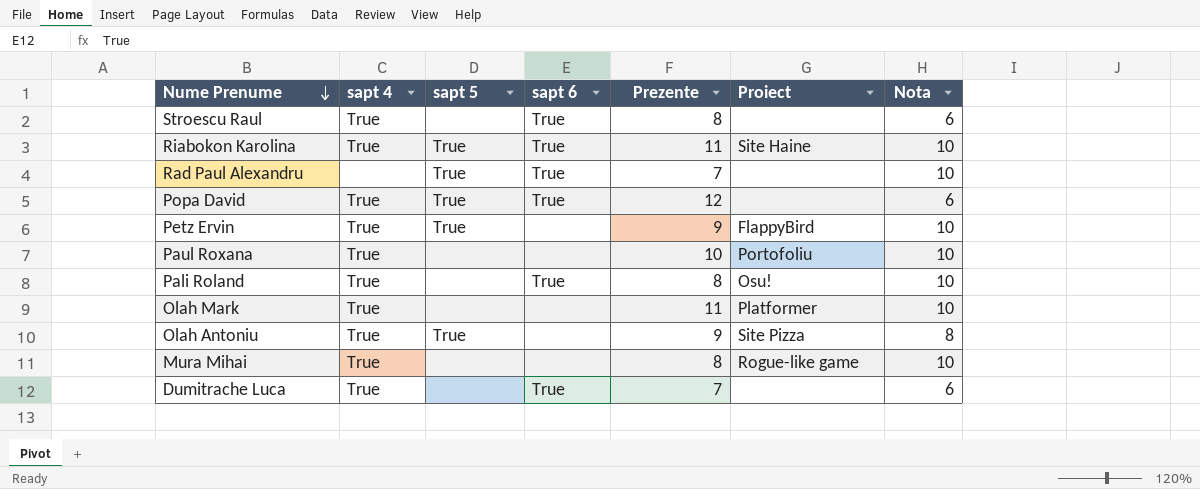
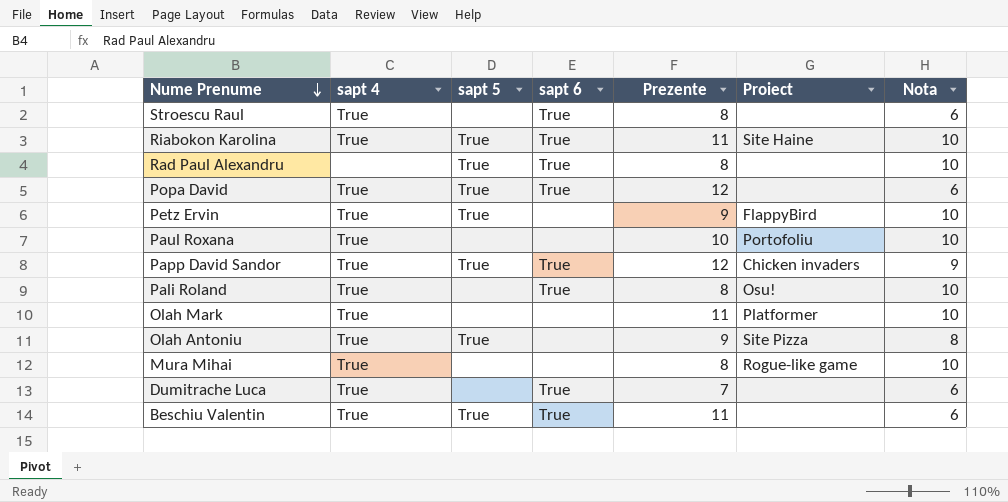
Rad Paul Alexandru | Prezente: 7 -> 8
row Papp David Sandor: none -> True | True | True | 12 | Chicken invaders | 9
row Beschiu Valentin: none -> True | True | True | 11 | none | 6

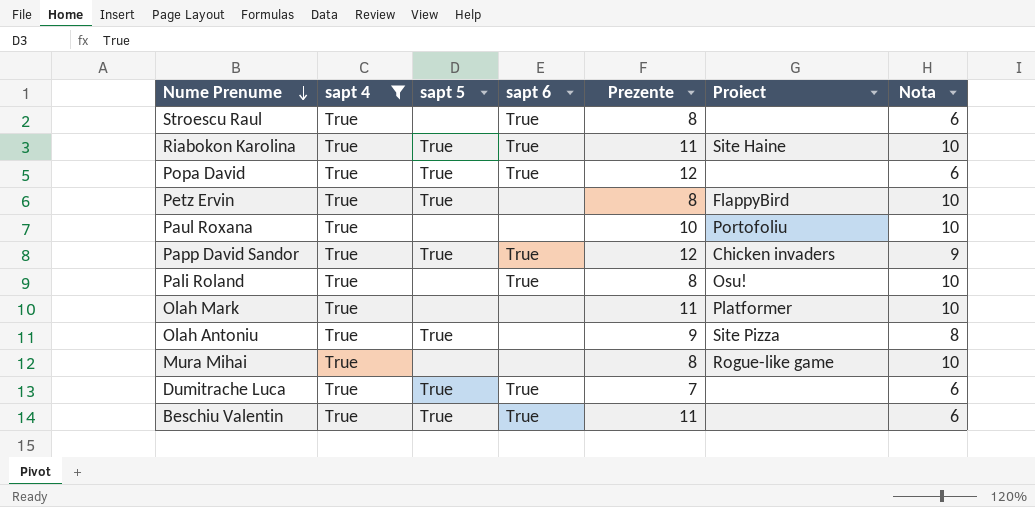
filter: none -> sapt 4 = True
Petz Ervin | Prezente: 9 -> 8
Dumitrache Luca | sapt 5: none -> True

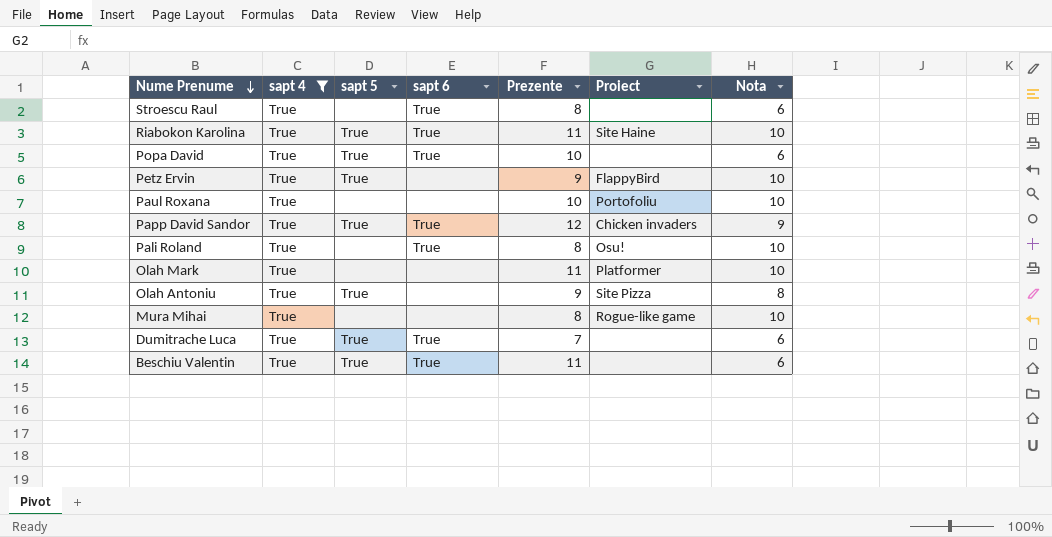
Popa David | Prezente: 12 -> 10
Petz Ervin | Prezente: 8 -> 9

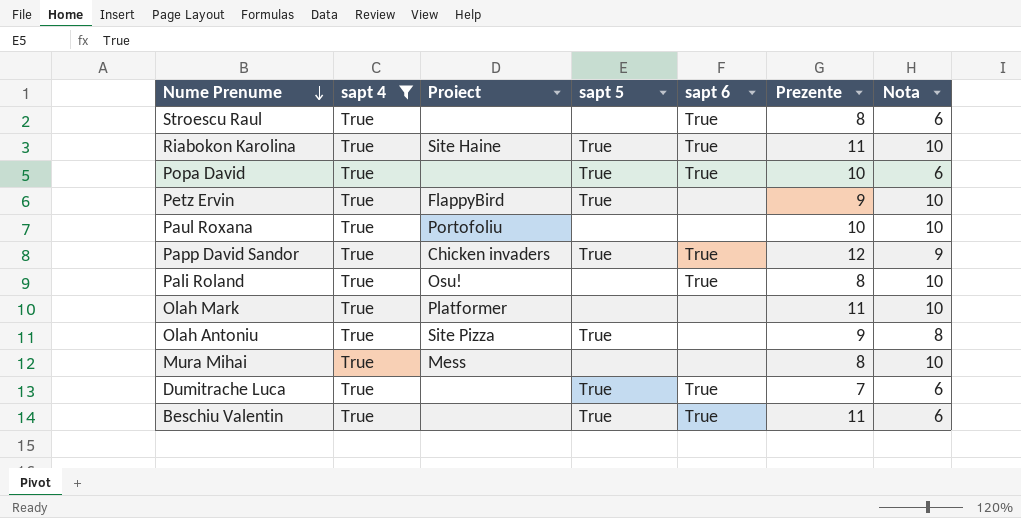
column Proiect | position: 6 -> 3
Mura Mihai | Proiect: Rogue-like game -> Mess

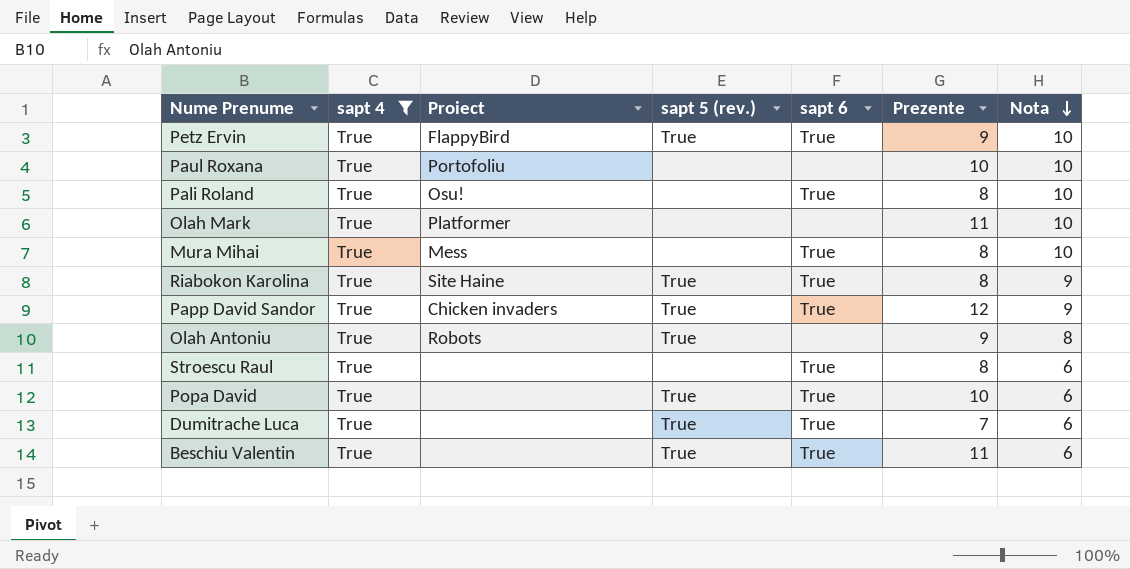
row order: Nume Prenume descending -> Nota descending
column name: sapt 5 -> sapt 5 (rev.)
Petz Ervin | sapt 6: none -> True
Mura Mihai | sapt 6: none -> True
Riabokon Karolina | Prezente: 11 -> 8
Riabokon Karolina | Nota: 10 -> 9
Olah Antoniu | Proiect: Site Pizza -> Robots

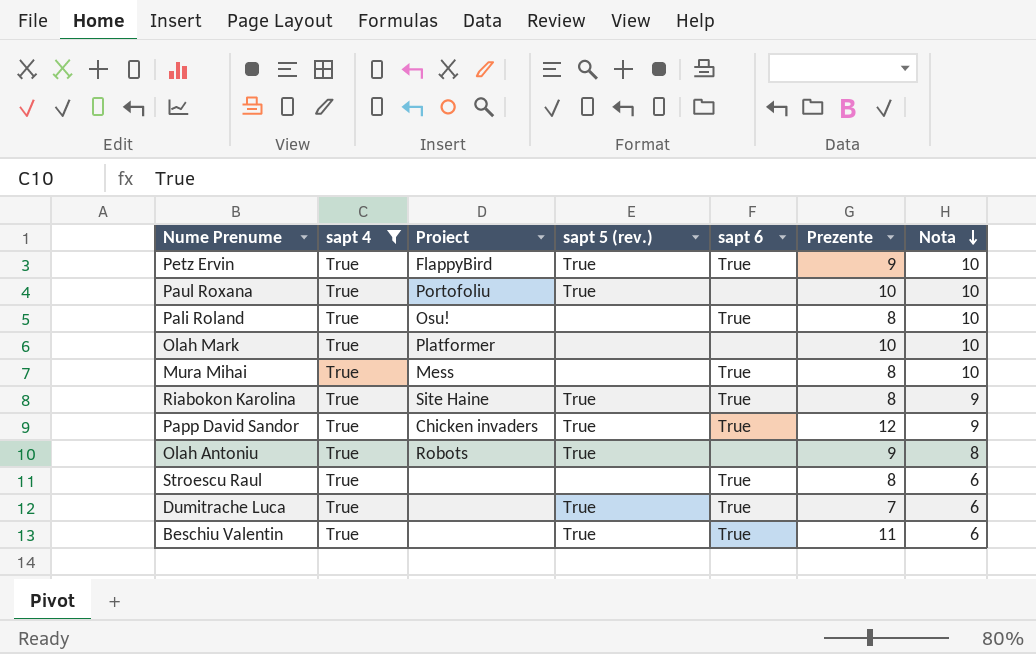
row Popa David: True | none | True | True | 10 | 6 -> none
Paul Roxana | sapt 5 (rev.): none -> True
Olah Mark | Prezente: 11 -> 10

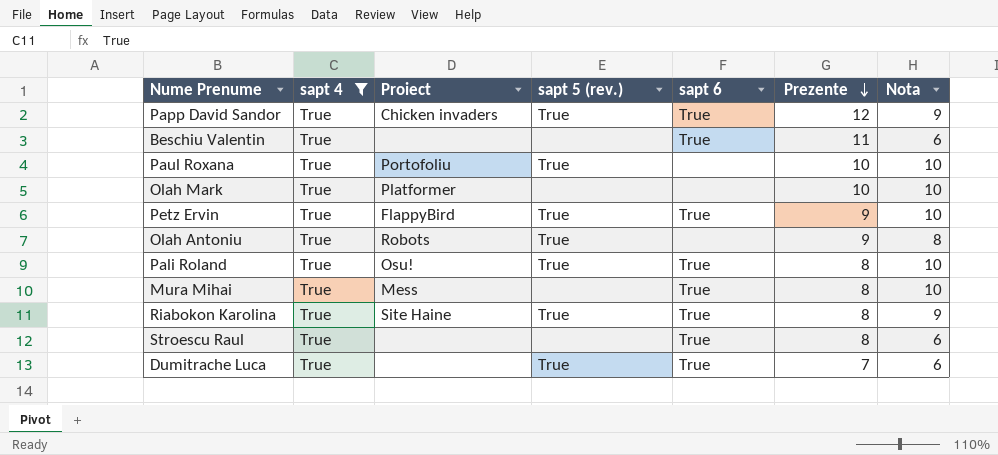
row order: Nota descending -> Prezente descending
Beschiu Valentin | sapt 5 (rev.): True -> none
Pali Roland | sapt 5 (rev.): none -> True

